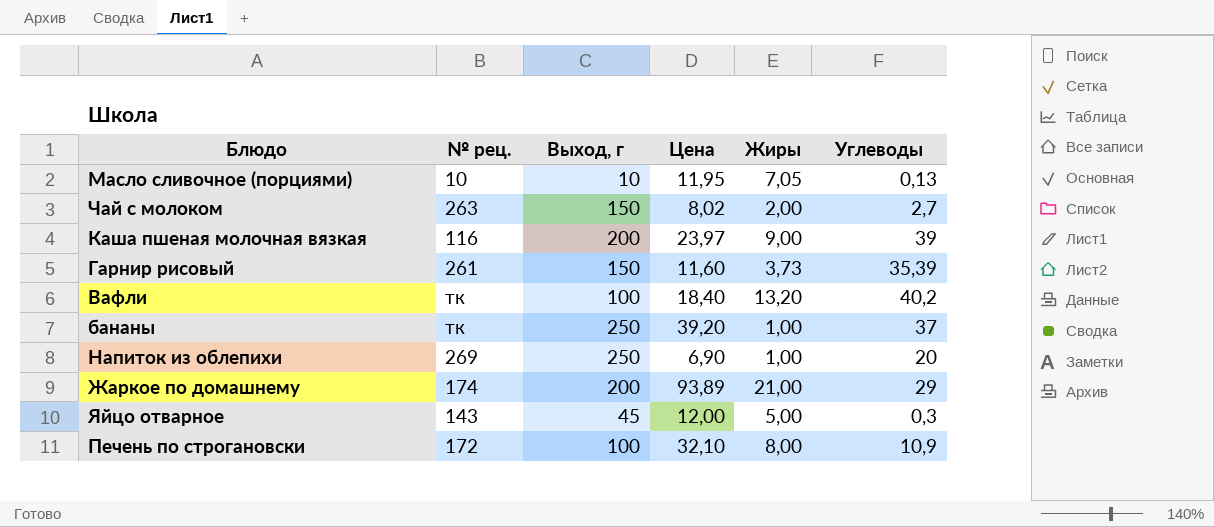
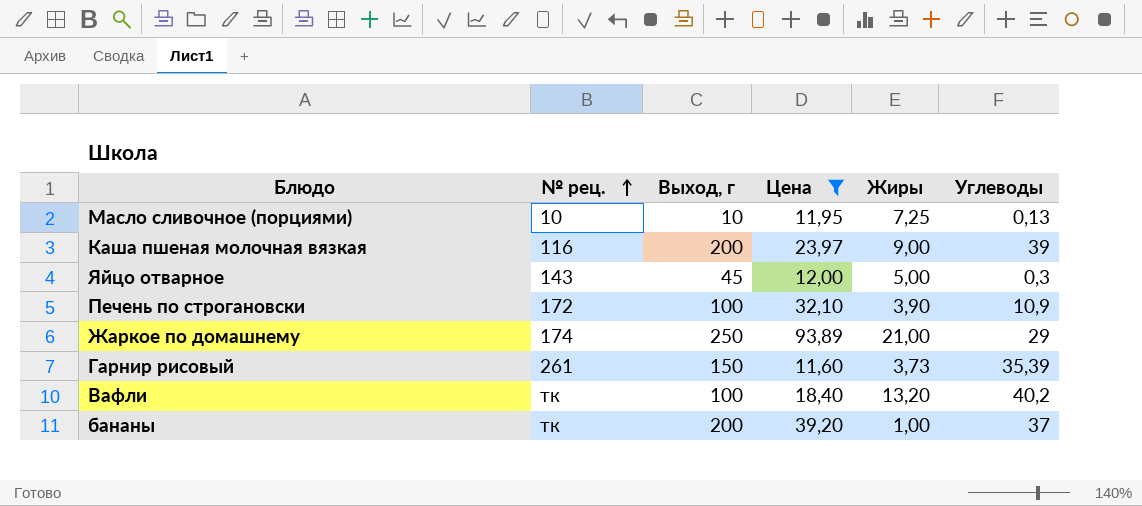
filter: none -> Цена >= 11,60
row order: none -> № рец. ascending
Масло сливочное (порциями) | Жиры: 7,05 -> 7,25
Печень по строгановски | Жиры: 8,00 -> 3,90
Жаркое по домашнему | Выход, г: 200 -> 250
бананы | Выход, г: 250 -> 200

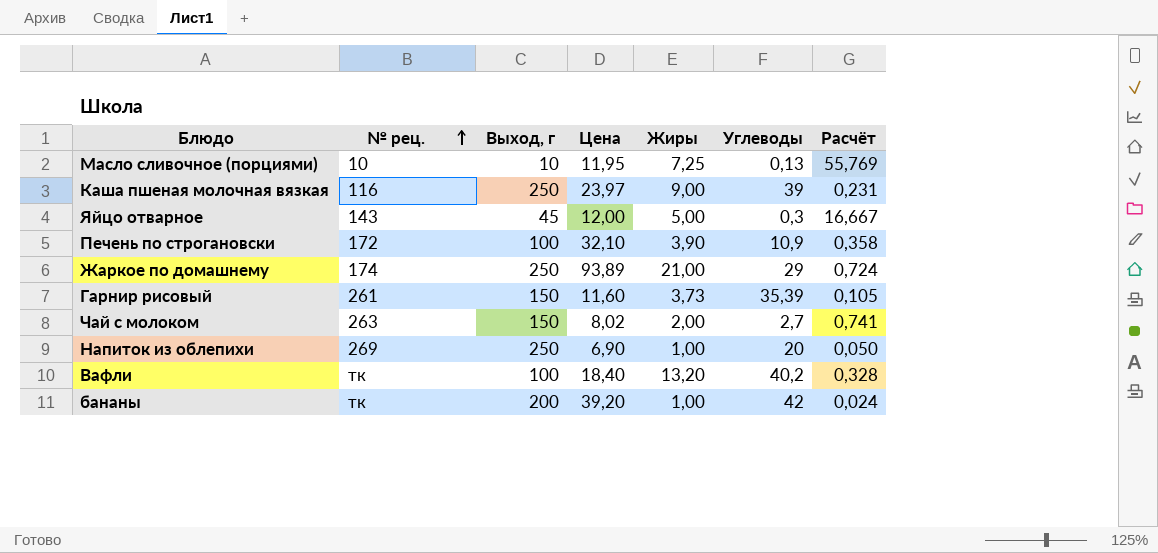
filter: Цена >= 11,60 -> none
column Расчёт | formula: none -> [Жиры] / [Углеводы]
Каша пшеная молочная вязкая | Выход, г: 200 -> 250
бананы | Углеводы: 37 -> 42

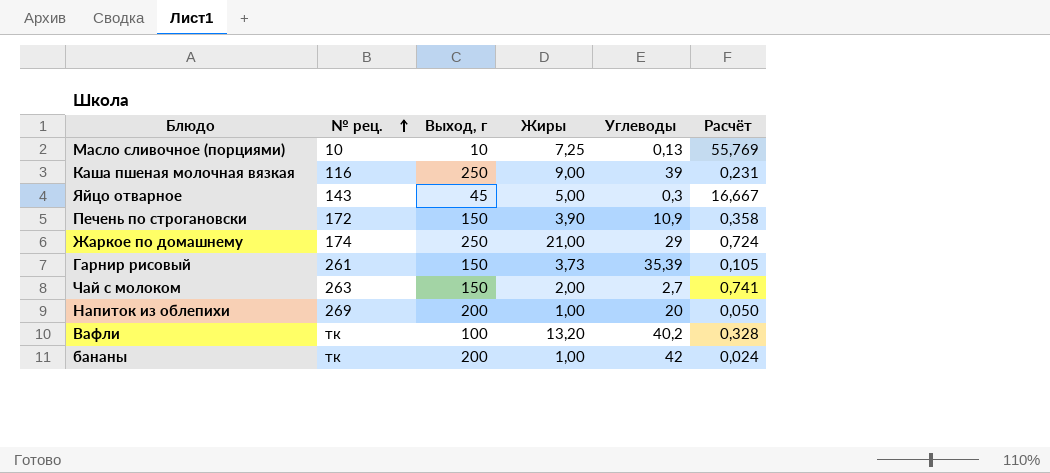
column Цена | position: 4 -> none
Печень по строгановски | Выход, г: 100 -> 150
Напиток из облепихи | Выход, г: 250 -> 200

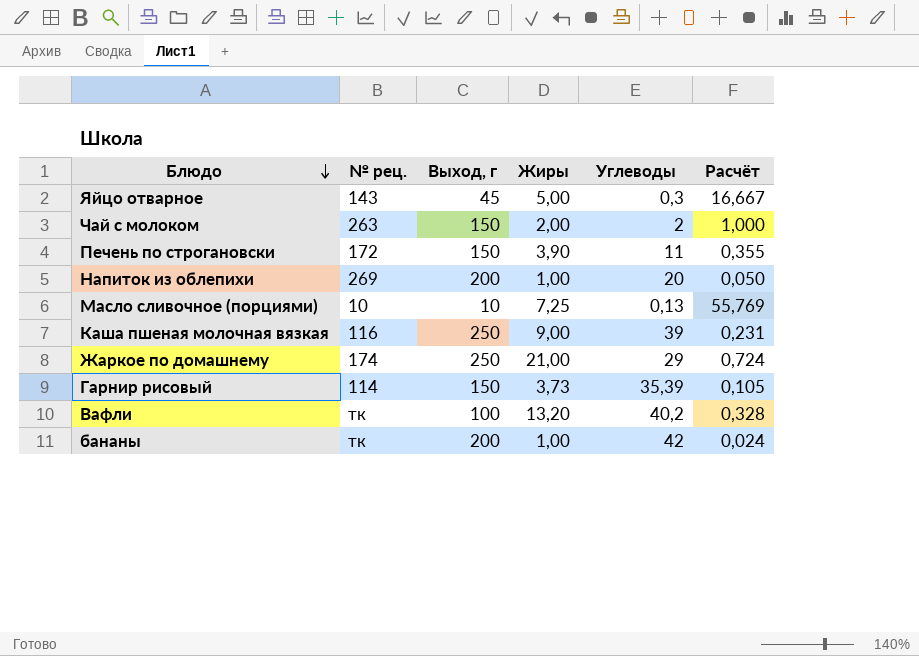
row order: № рец. ascending -> Блюдо descending
Чай с молоком | Углеводы: 2,7 -> 2
Чай с молоком | Расчёт: 0,741 -> 1,000
Печень по строгановски | Углеводы: 10,9 -> 11
Печень по строгановски | Расчёт: 0,358 -> 0,355
Гарнир рисовый | № рец.: 261 -> 114

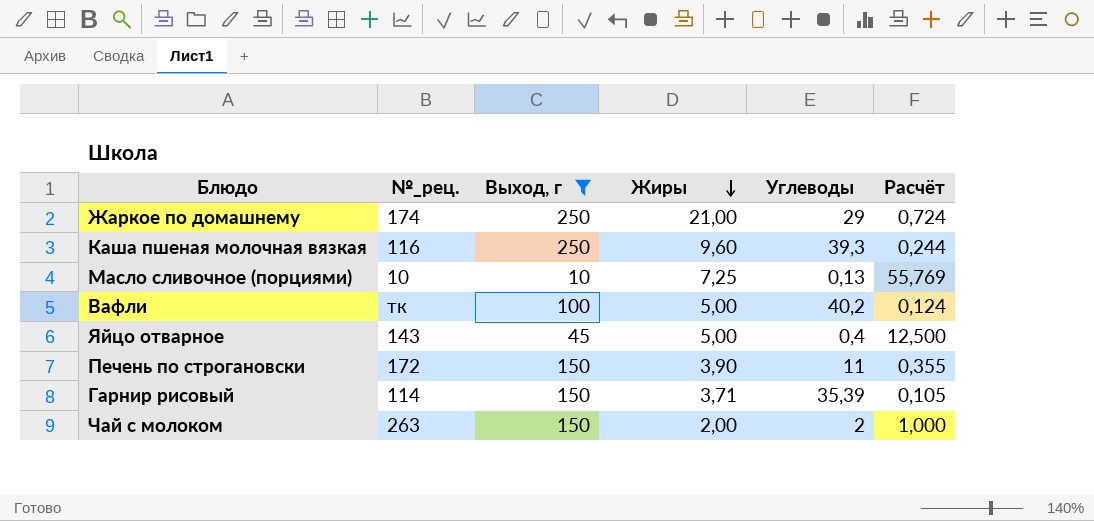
filter: none -> Выход, г != 200
row order: Блюдо descending -> Жиры descending
column name: № рец. -> №_рец.
Каша пшеная молочная вязкая | Жиры: 9,00 -> 9,60
Каша пшеная молочная вязкая | Углеводы: 39 -> 39,3
Каша пшеная молочная вязкая | Расчёт: 0,231 -> 0,244
Вафли | Жиры: 13,20 -> 5,00
Вафли | Расчёт: 0,328 -> 0,124
Яйцо отварное | Углеводы: 0,3 -> 0,4
Яйцо отварное | Расчёт: 16,667 -> 12,500
Гарнир рисовый | Жиры: 3,73 -> 3,71

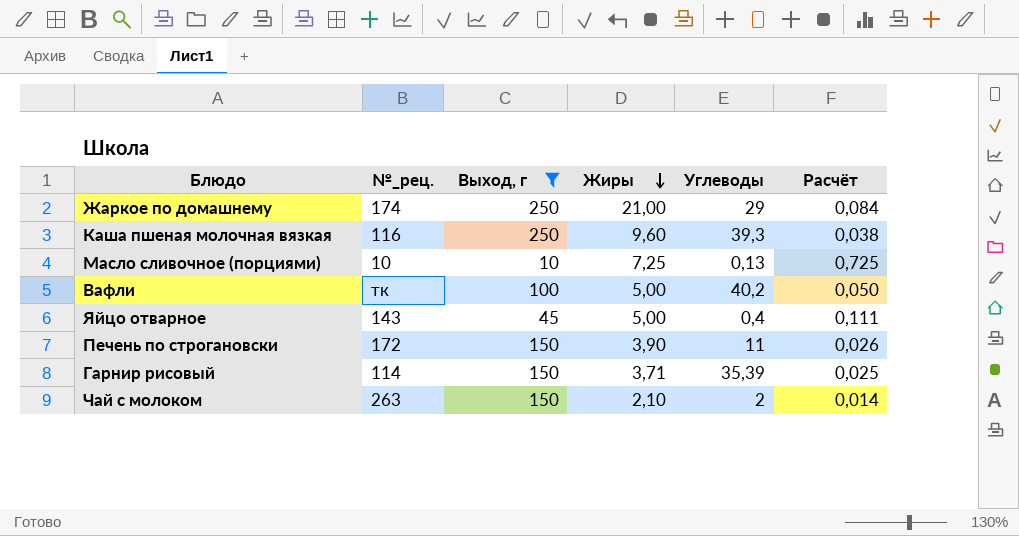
column Расчёт | formula: [Жиры] / [Углеводы] -> [Жиры] / [Выход, г]
Чай с молоком | Жиры: 2,00 -> 2,10

